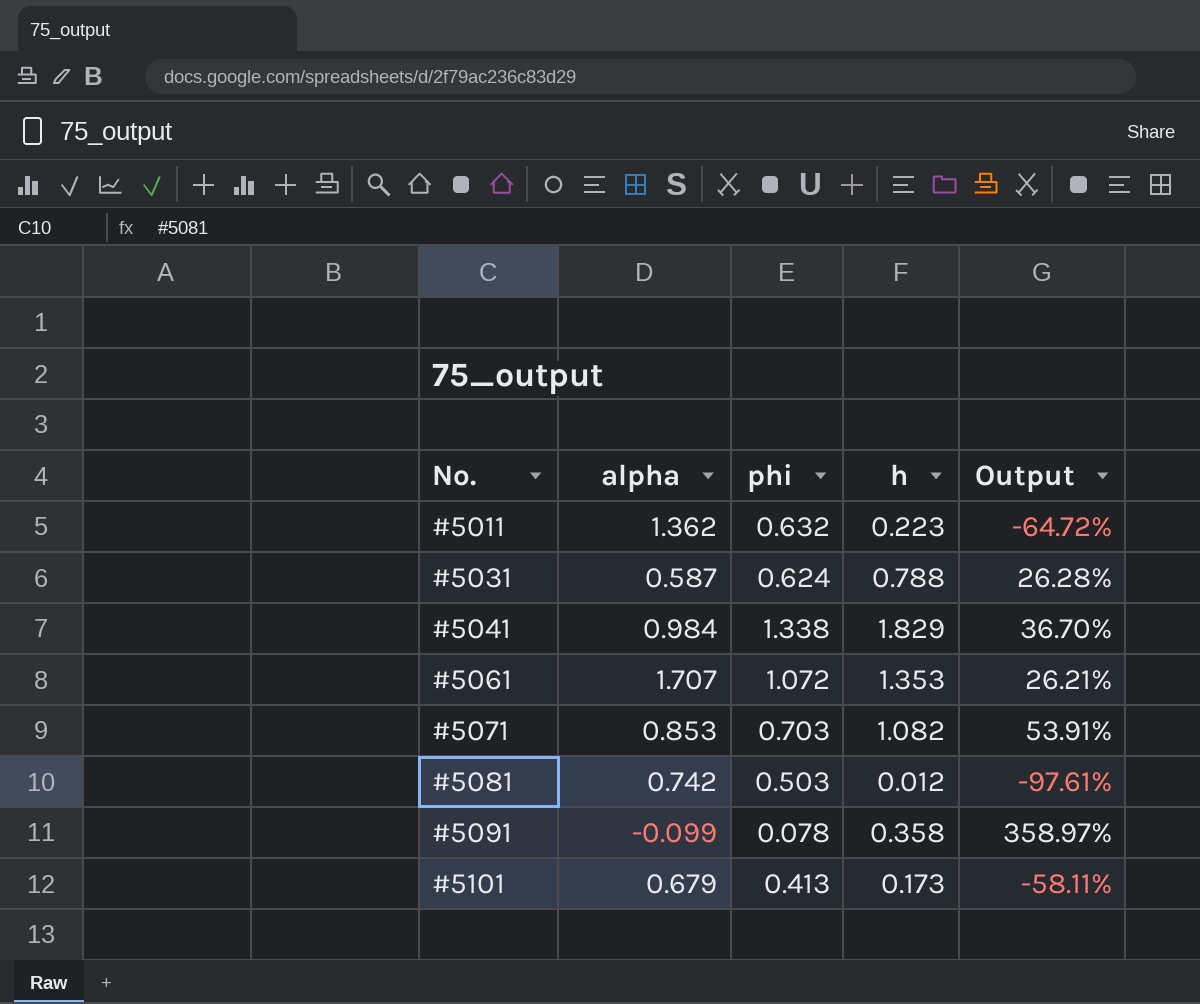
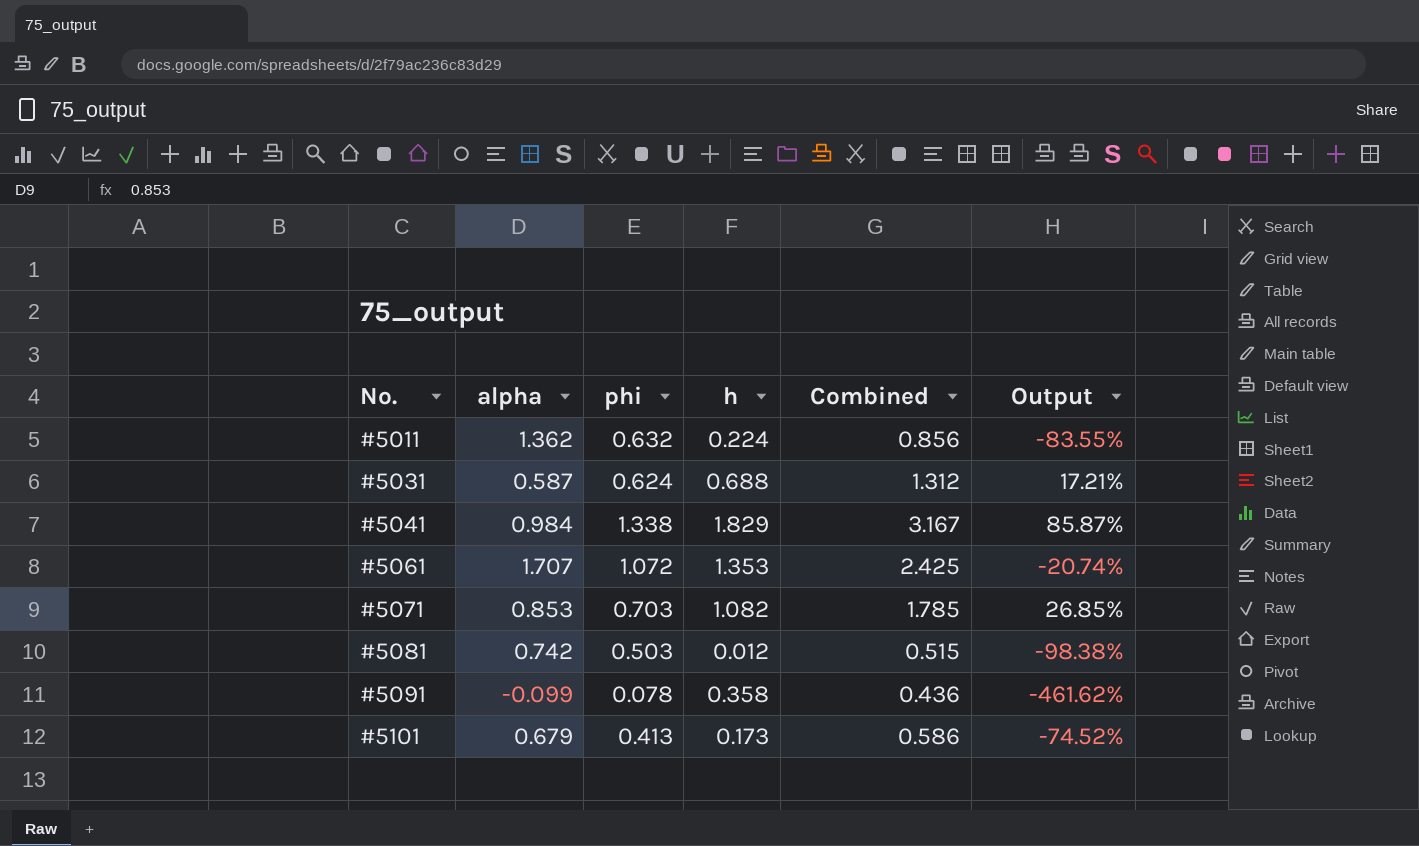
column Combined | formula: none -> [phi] + [h]
column Output | formula: ([h] - [phi]) / [phi] -> ([h] - [alpha]) / [alpha]
#5011 | h: 0.223 -> 0.224
#5031 | h: 0.788 -> 0.688

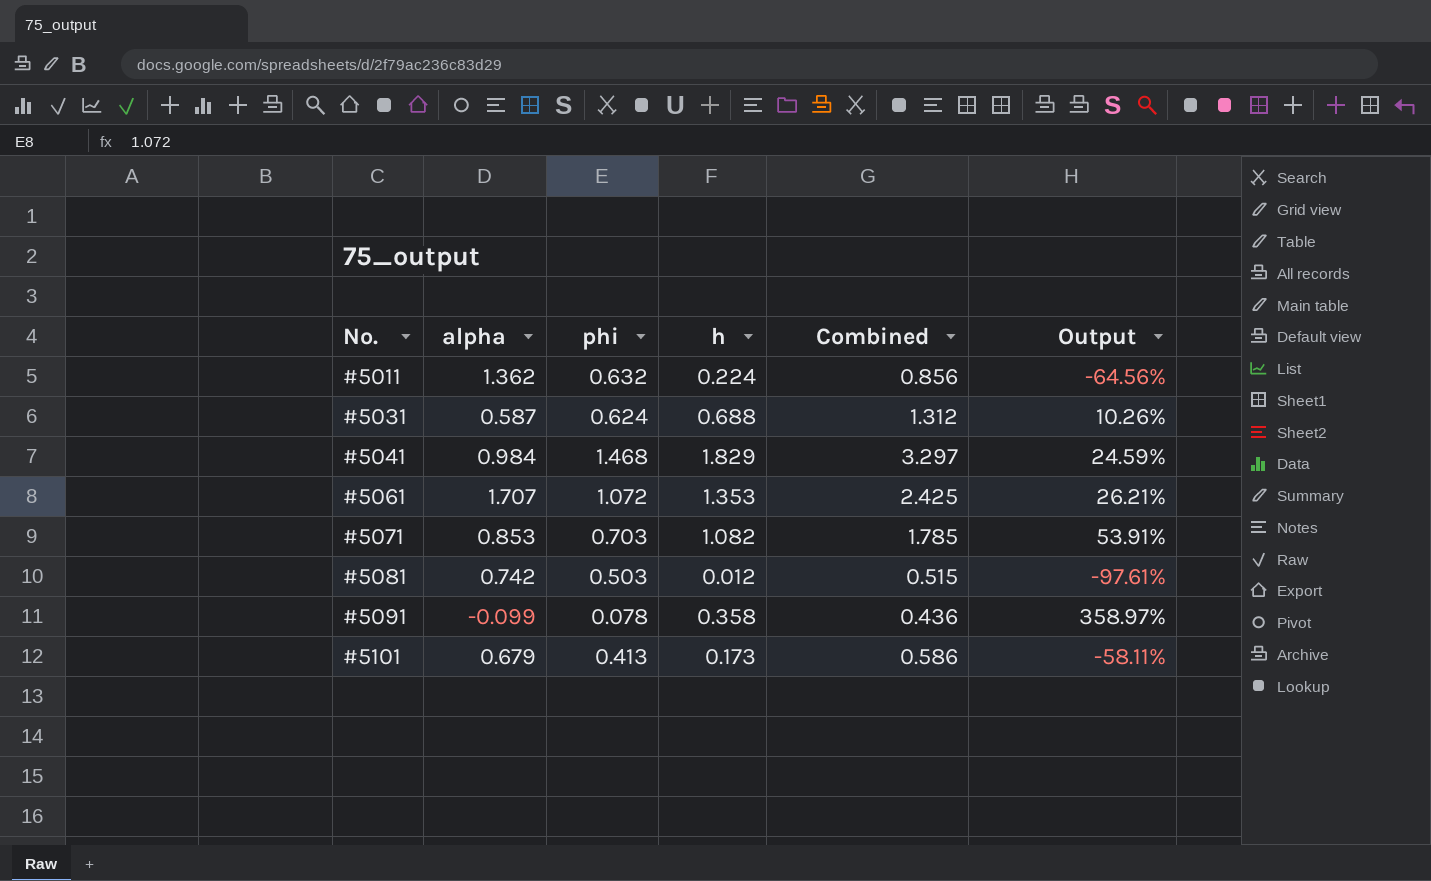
column Output | formula: ([h] - [alpha]) / [alpha] -> ([h] - [phi]) / [phi]
#5041 | phi: 1.338 -> 1.468
#5041 | Combined: 3.167 -> 3.297

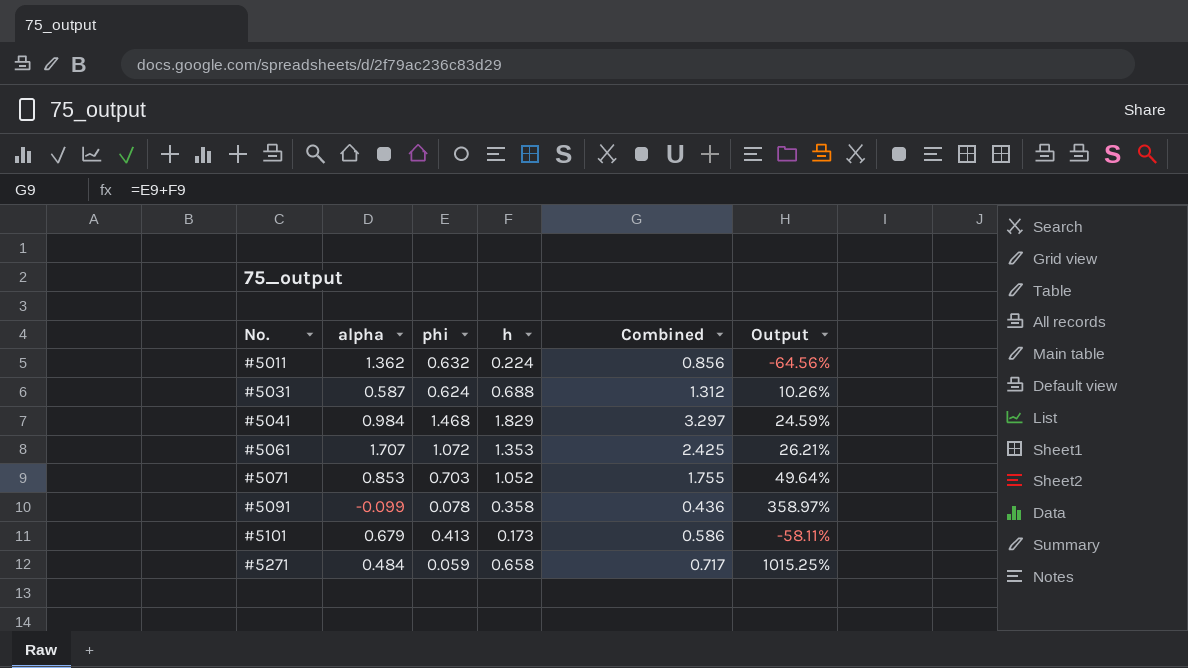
row #5081: 0.742 | 0.503 | 0.012 | 0.515 | -97.61% -> none
#5071 | h: 1.082 -> 1.052
#5071 | Combined: 1.785 -> 1.755
#5071 | Output: 53.91% -> 49.64%
row #5271: none -> 0.484 | 0.059 | 0.658 | 0.717 | 1015.25%

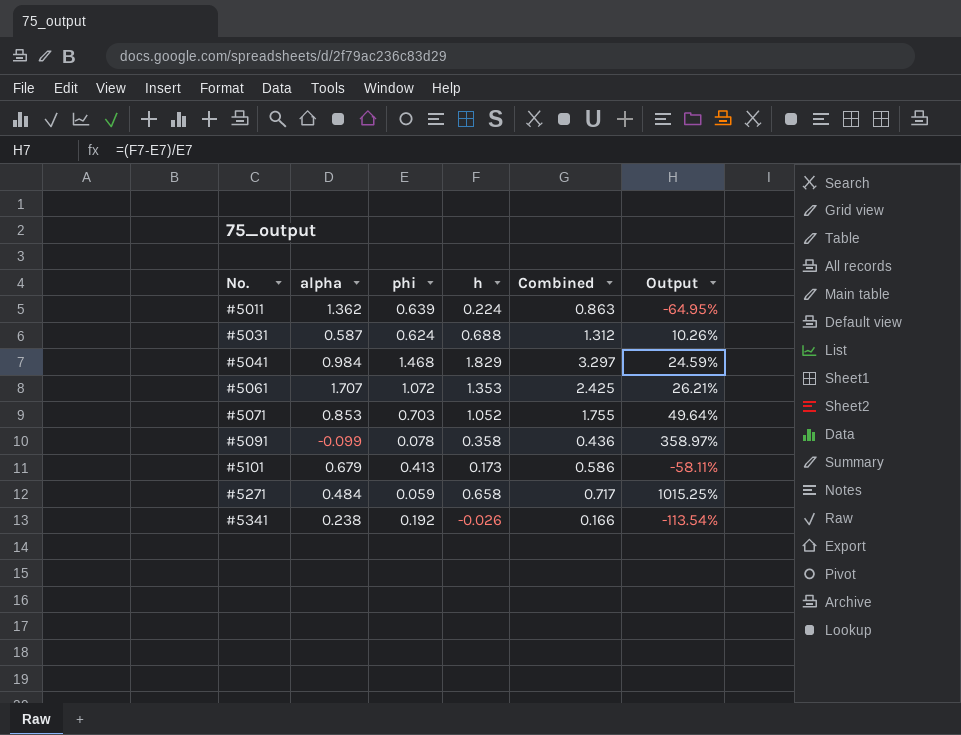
#5011 | phi: 0.632 -> 0.639
#5011 | Combined: 0.856 -> 0.863
#5011 | Output: -64.56% -> -64.95%
row #5341: none -> 0.238 | 0.192 | -0.026 | 0.166 | -113.54%

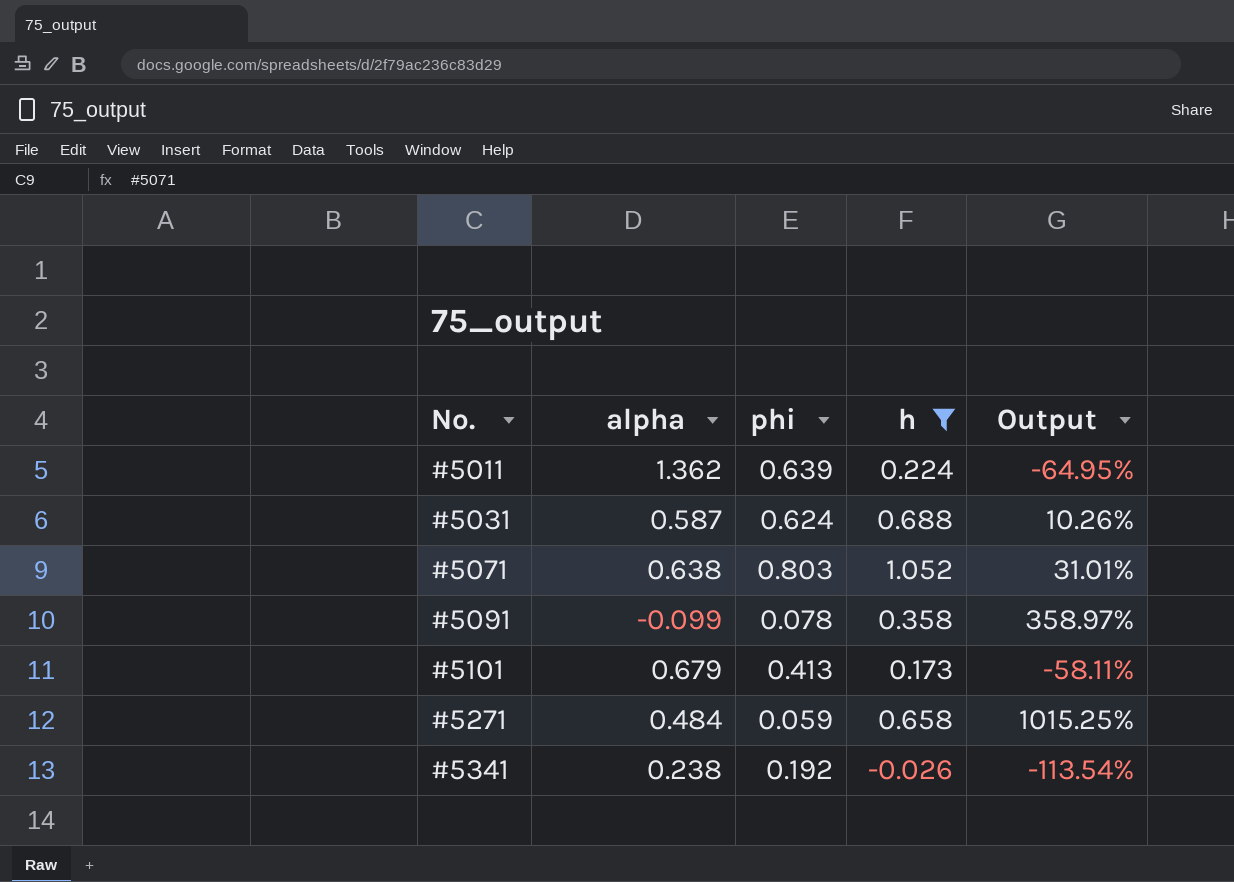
filter: none -> h <= 1.052
column Combined | formula: [phi] + [h] -> none
#5071 | alpha: 0.853 -> 0.638
#5071 | phi: 0.703 -> 0.803
#5071 | Output: 49.64% -> 31.01%

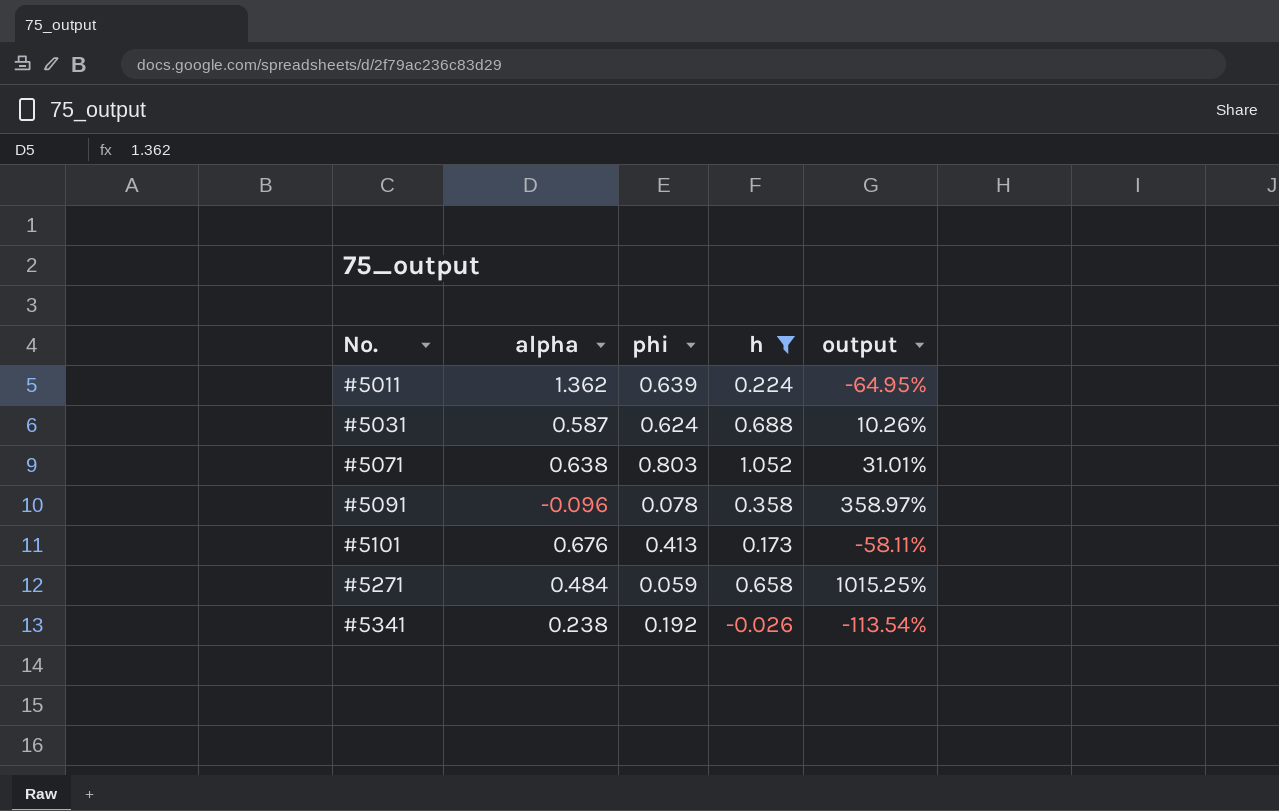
column name: Output -> output
#5091 | alpha: -0.099 -> -0.096
#5101 | alpha: 0.679 -> 0.676

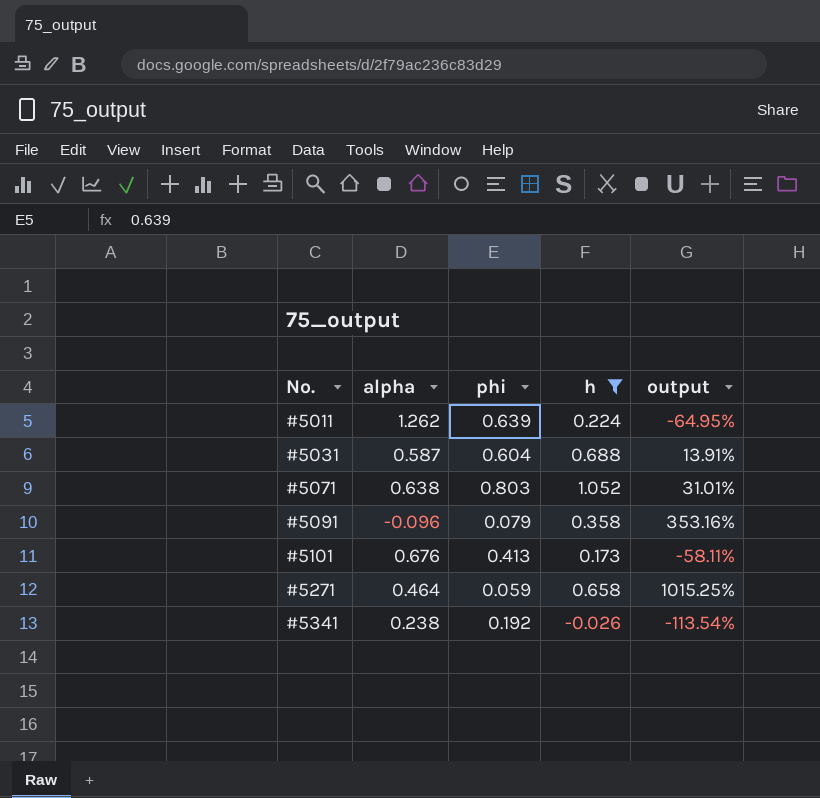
#5011 | alpha: 1.362 -> 1.262
#5031 | phi: 0.624 -> 0.604
#5031 | output: 10.26% -> 13.91%
#5091 | phi: 0.078 -> 0.079
#5091 | output: 358.97% -> 353.16%
#5271 | alpha: 0.484 -> 0.464

